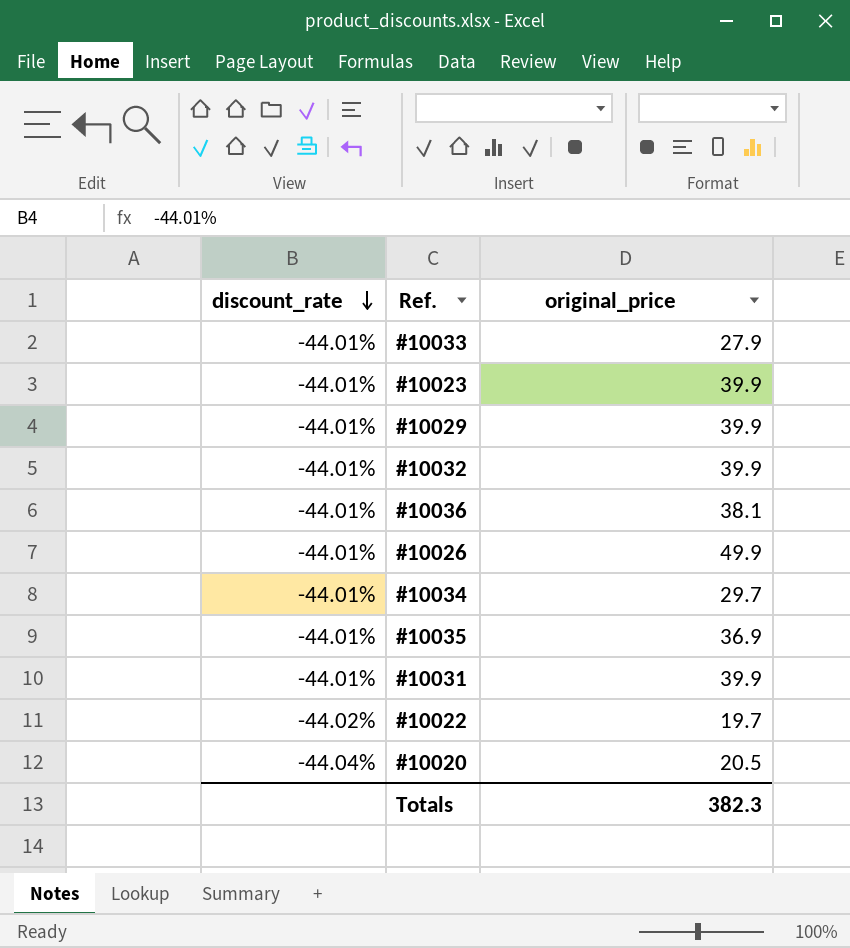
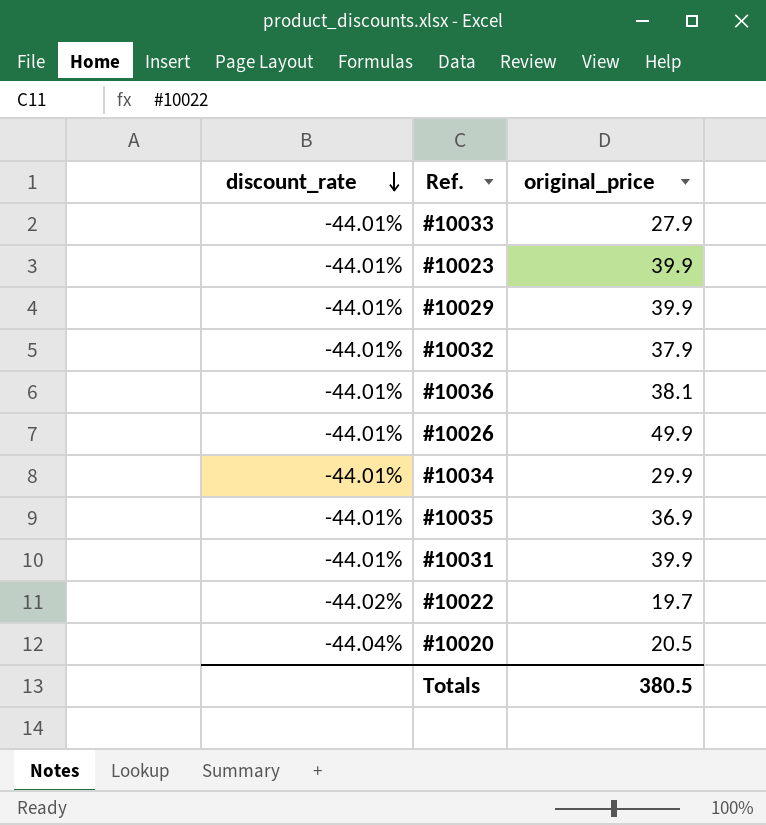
#10032 | original_price: 39.9 -> 37.9
#10034 | original_price: 29.7 -> 29.9
Totals | original_price: 382.3 -> 380.5

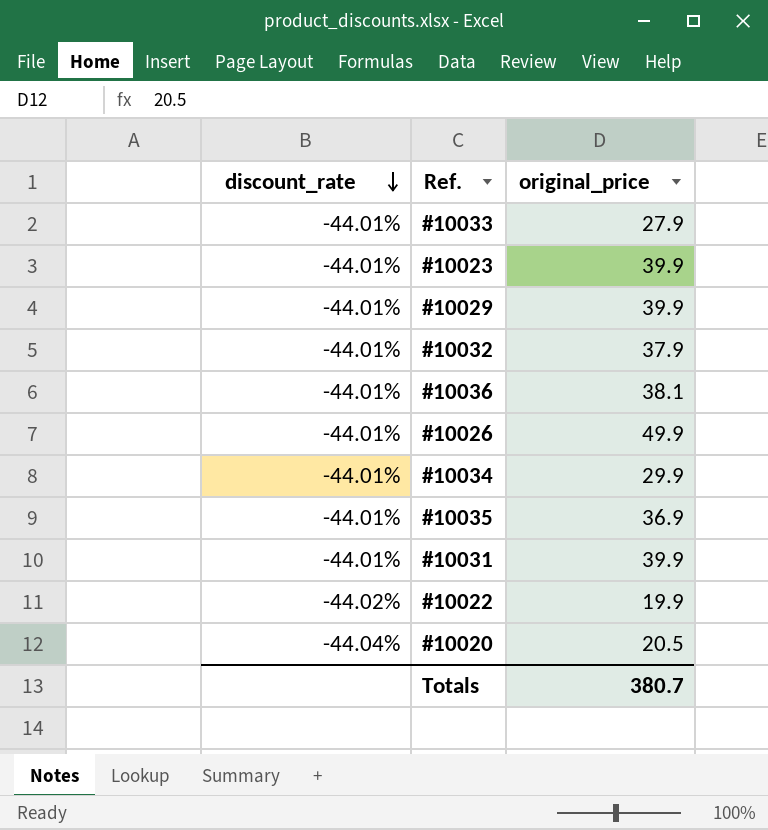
#10022 | original_price: 19.7 -> 19.9
Totals | original_price: 380.5 -> 380.7

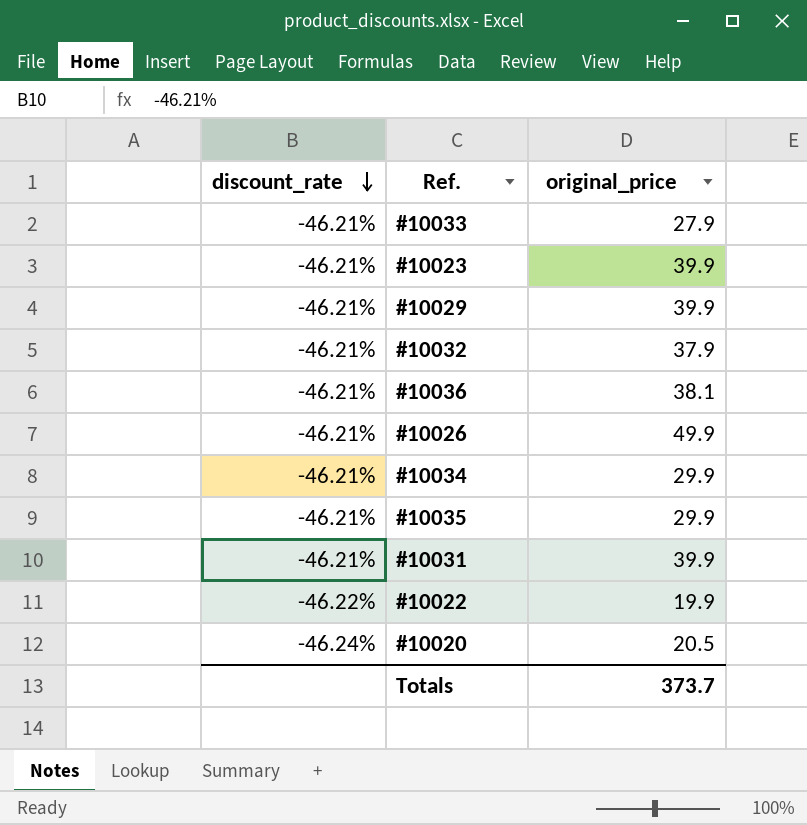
#10033 | discount_rate: -44.01% -> -46.21%
#10023 | discount_rate: -44.01% -> -46.21%
#10029 | discount_rate: -44.01% -> -46.21%
#10032 | discount_rate: -44.01% -> -46.21%
#10036 | discount_rate: -44.01% -> -46.21%
#10026 | discount_rate: -44.01% -> -46.21%
#10034 | discount_rate: -44.01% -> -46.21%
#10035 | discount_rate: -44.01% -> -46.21%
#10035 | original_price: 36.9 -> 29.9
#10031 | discount_rate: -44.01% -> -46.21%
#10022 | discount_rate: -44.02% -> -46.22%
#10020 | discount_rate: -44.04% -> -46.24%
Totals | original_price: 380.7 -> 373.7

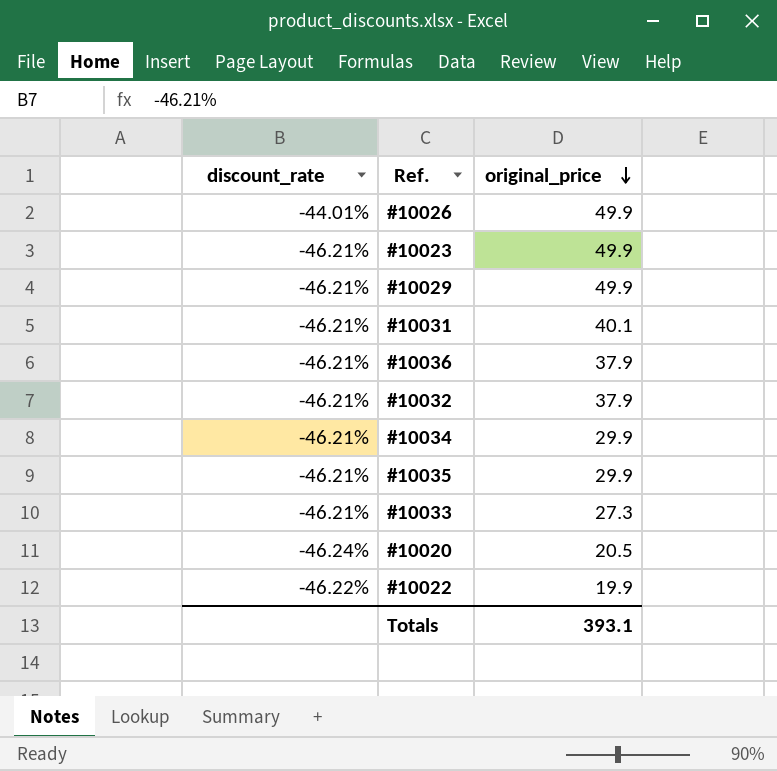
row order: discount_rate descending -> original_price descending
#10026 | discount_rate: -46.21% -> -44.01%
#10023 | original_price: 39.9 -> 49.9
#10029 | original_price: 39.9 -> 49.9
#10031 | original_price: 39.9 -> 40.1
#10036 | original_price: 38.1 -> 37.9
#10033 | original_price: 27.9 -> 27.3
Totals | original_price: 373.7 -> 393.1

